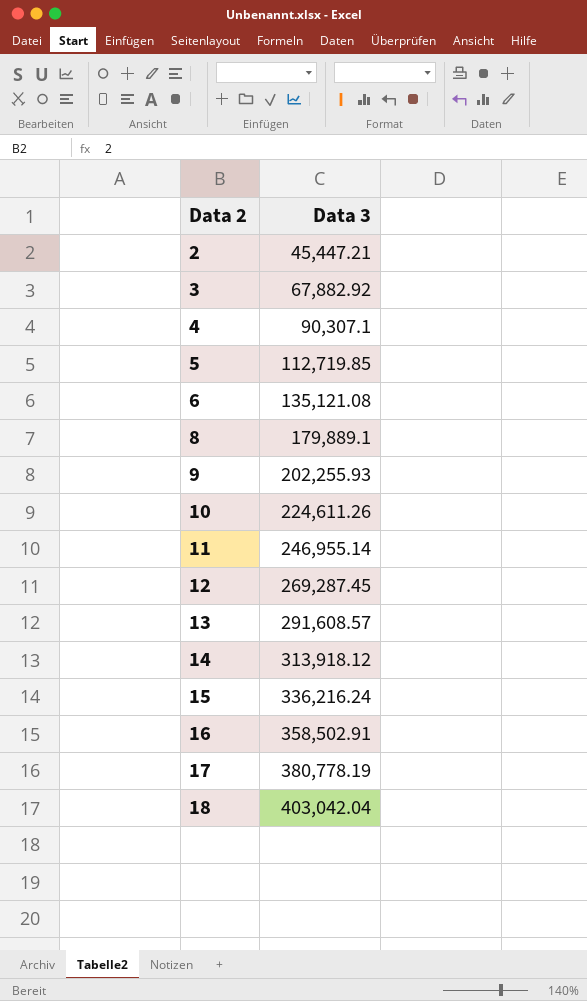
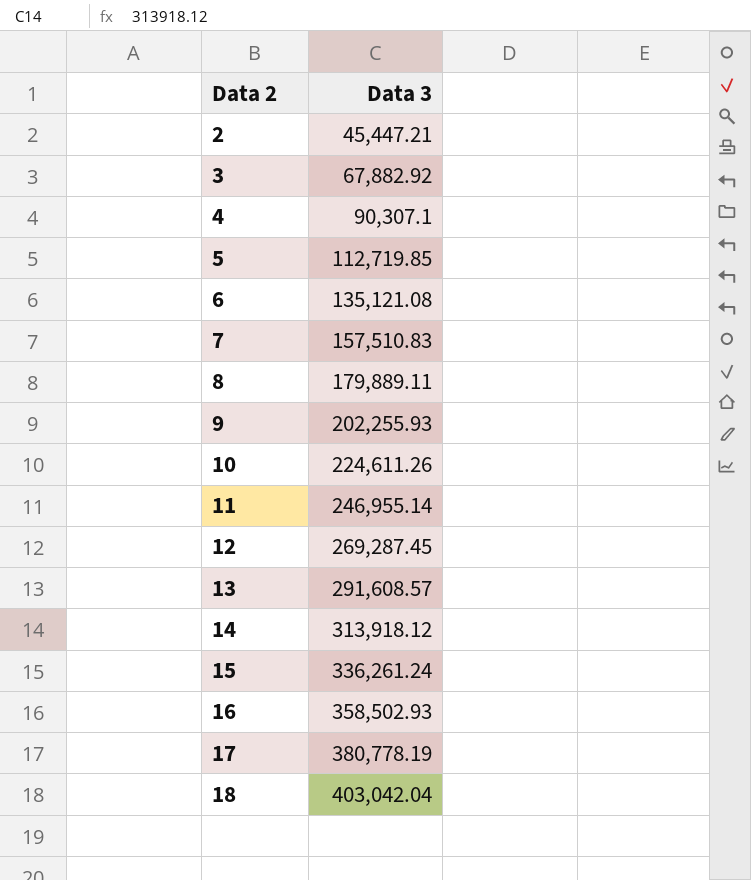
row 7: none -> 157,510.83
8 | Data 3: 179,889.1 -> 179,889.11
15 | Data 3: 336,216.24 -> 336,261.24
16 | Data 3: 358,502.91 -> 358,502.93

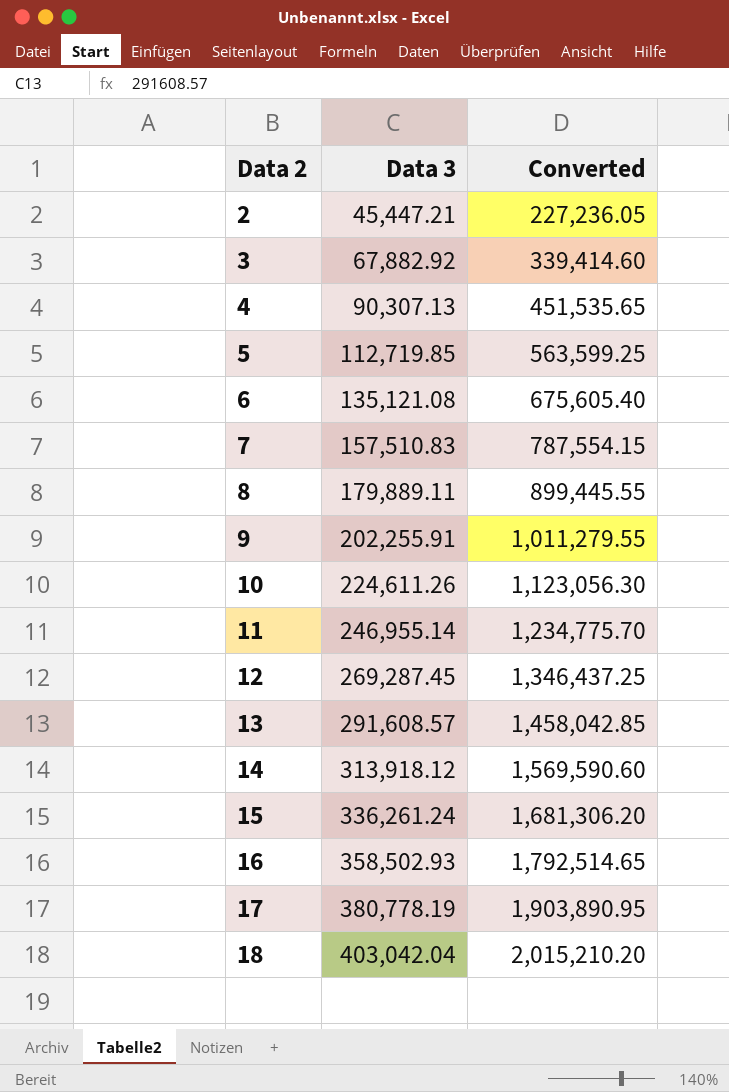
column Converted | formula: none -> [Data 3] * 5
4 | Data 3: 90,307.1 -> 90,307.13
9 | Data 3: 202,255.93 -> 202,255.91

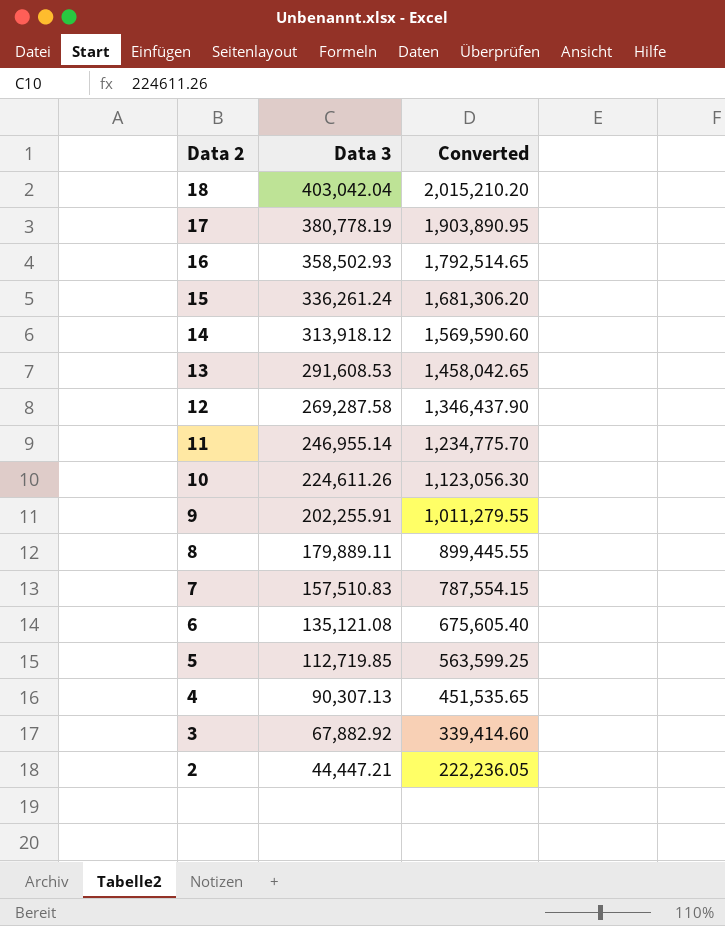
row order: Data 2 ascending -> Data 2 descending
13 | Data 3: 291,608.57 -> 291,608.53
13 | Converted: 1,458,042.85 -> 1,458,042.65
12 | Data 3: 269,287.45 -> 269,287.58
12 | Converted: 1,346,437.25 -> 1,346,437.90
2 | Data 3: 45,447.21 -> 44,447.21
2 | Converted: 227,236.05 -> 222,236.05

